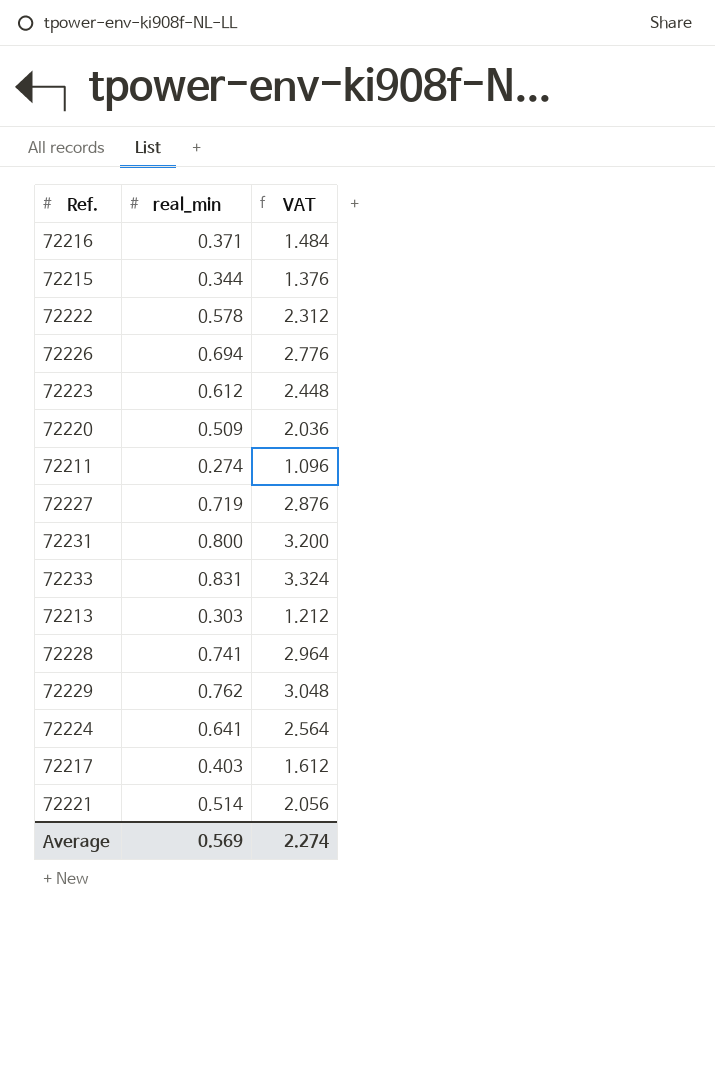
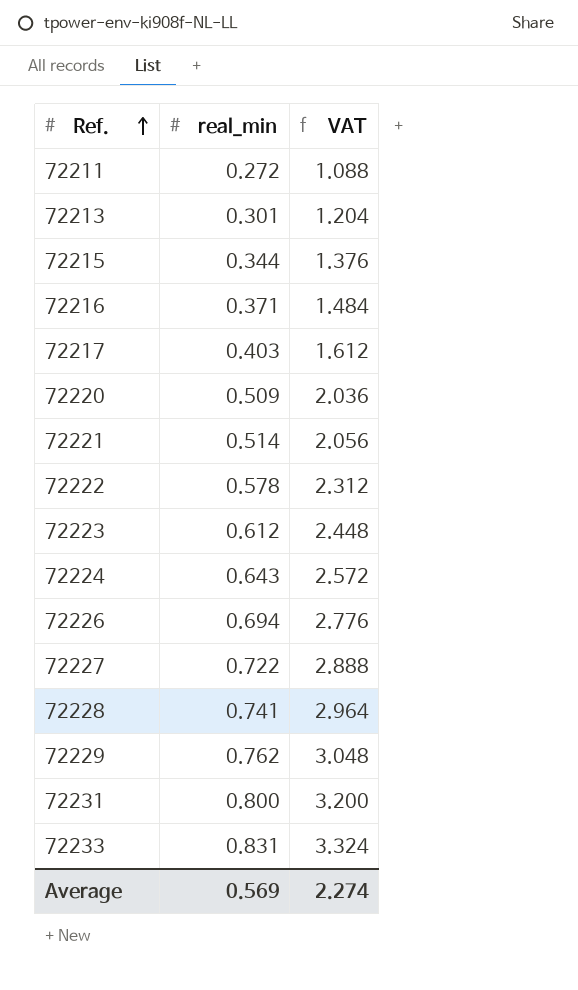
row order: none -> Ref. ascending
72211 | real_min: 0.274 -> 0.272
72211 | VAT: 1.096 -> 1.088
72213 | real_min: 0.303 -> 0.301
72213 | VAT: 1.212 -> 1.204
72224 | real_min: 0.641 -> 0.643
72224 | VAT: 2.564 -> 2.572
72227 | real_min: 0.719 -> 0.722
72227 | VAT: 2.876 -> 2.888

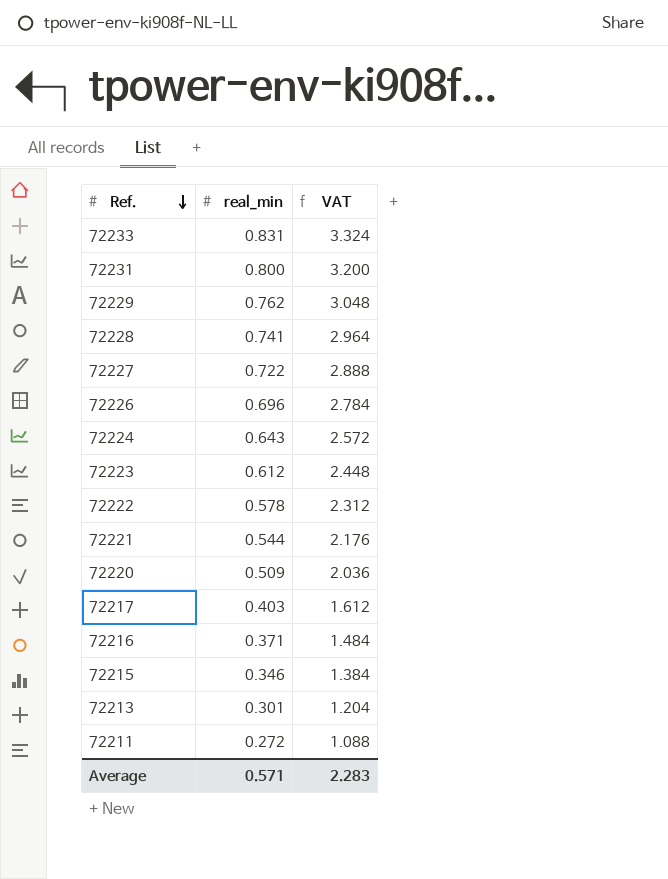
row order: Ref. ascending -> Ref. descending
72226 | real_min: 0.694 -> 0.696
72226 | VAT: 2.776 -> 2.784
72221 | real_min: 0.514 -> 0.544
72221 | VAT: 2.056 -> 2.176
72215 | real_min: 0.344 -> 0.346
72215 | VAT: 1.376 -> 1.384
Average | real_min: 0.569 -> 0.571
Average | VAT: 2.274 -> 2.283

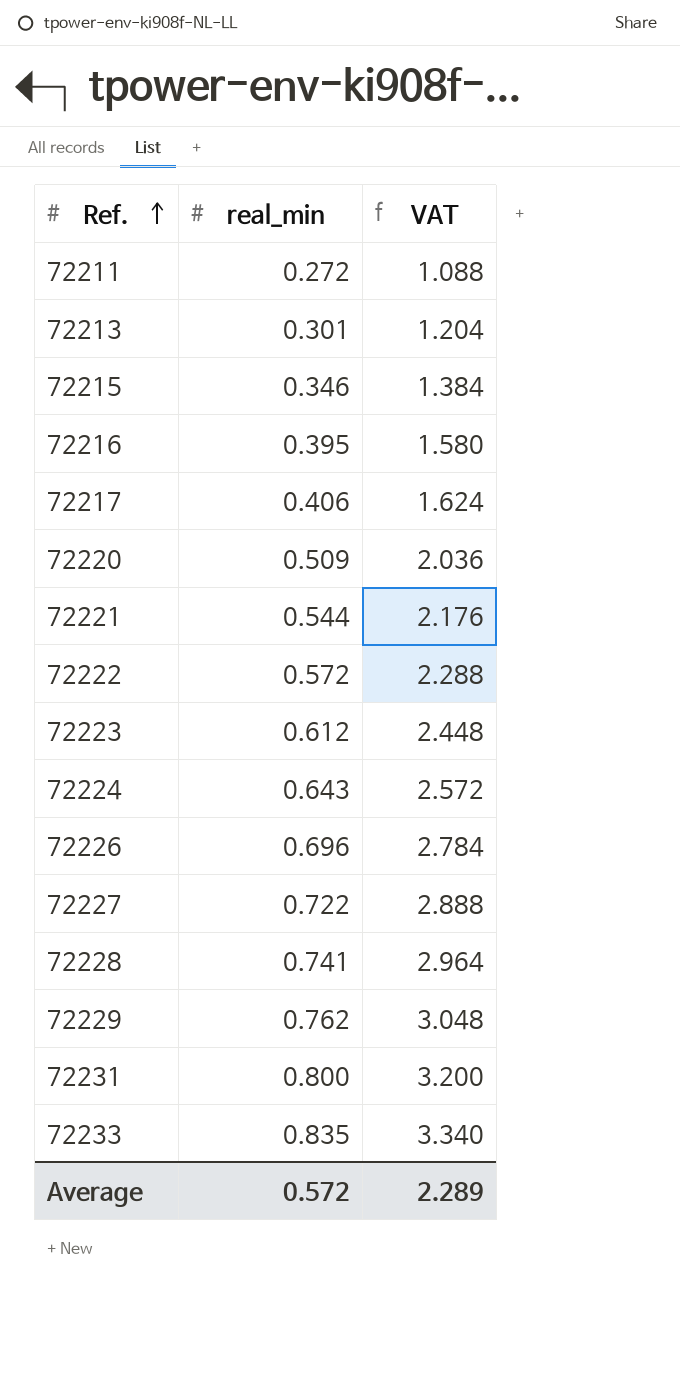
row order: Ref. descending -> Ref. ascending
72216 | real_min: 0.371 -> 0.395
72216 | VAT: 1.484 -> 1.580
72217 | real_min: 0.403 -> 0.406
72217 | VAT: 1.612 -> 1.624
72222 | real_min: 0.578 -> 0.572
72222 | VAT: 2.312 -> 2.288
72233 | real_min: 0.831 -> 0.835
72233 | VAT: 3.324 -> 3.340
Average | real_min: 0.571 -> 0.572
Average | VAT: 2.283 -> 2.289

